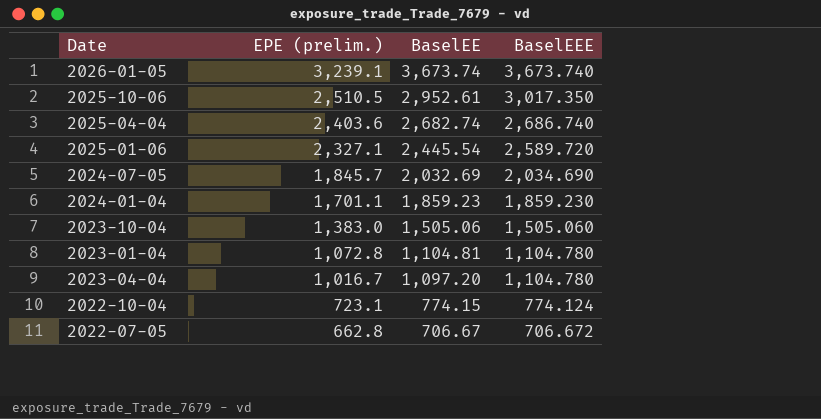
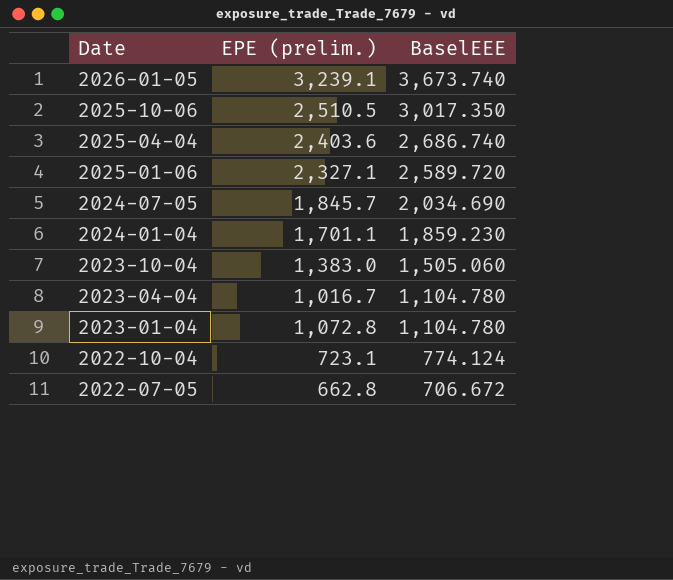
row order: EPE (prelim.) descending -> Date descending
column BaselEE | position: 3 -> none

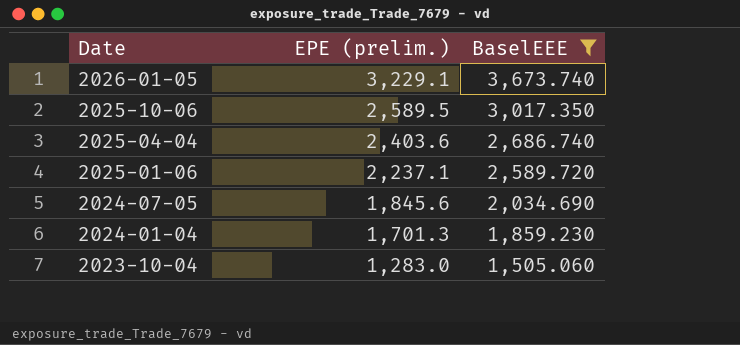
filter: none -> BaselEEE >= 1,505.060
2026-01-05 | EPE (prelim.): 3,239.1 -> 3,229.1
2025-10-06 | EPE (prelim.): 2,510.5 -> 2,589.5
2025-01-06 | EPE (prelim.): 2,327.1 -> 2,237.1
2024-07-05 | EPE (prelim.): 1,845.7 -> 1,845.6
2024-01-04 | EPE (prelim.): 1,701.1 -> 1,701.3
2023-10-04 | EPE (prelim.): 1,383.0 -> 1,283.0

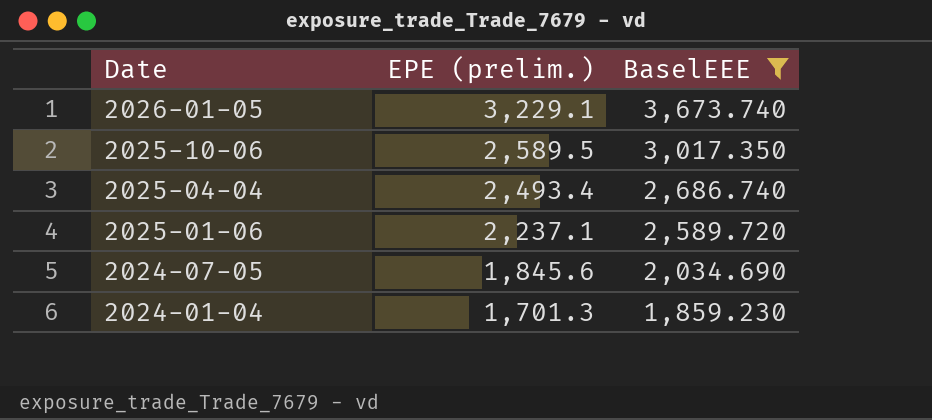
row 2023-10-04: 1,283.0 | 1,505.060 -> none
2025-04-04 | EPE (prelim.): 2,403.6 -> 2,493.4

